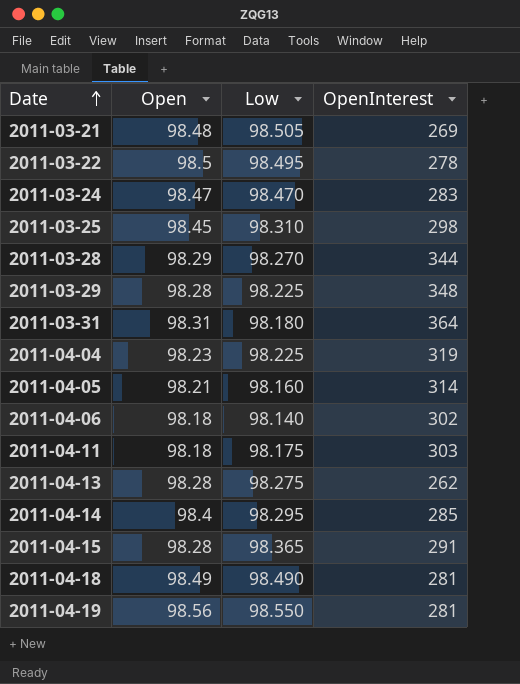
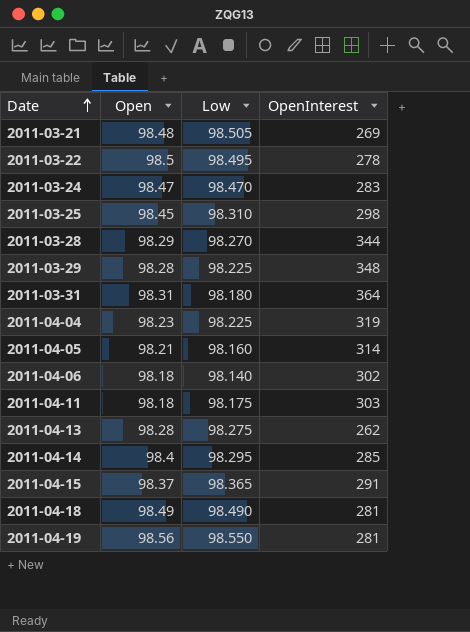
2011-04-15 | Open: 98.28 -> 98.37

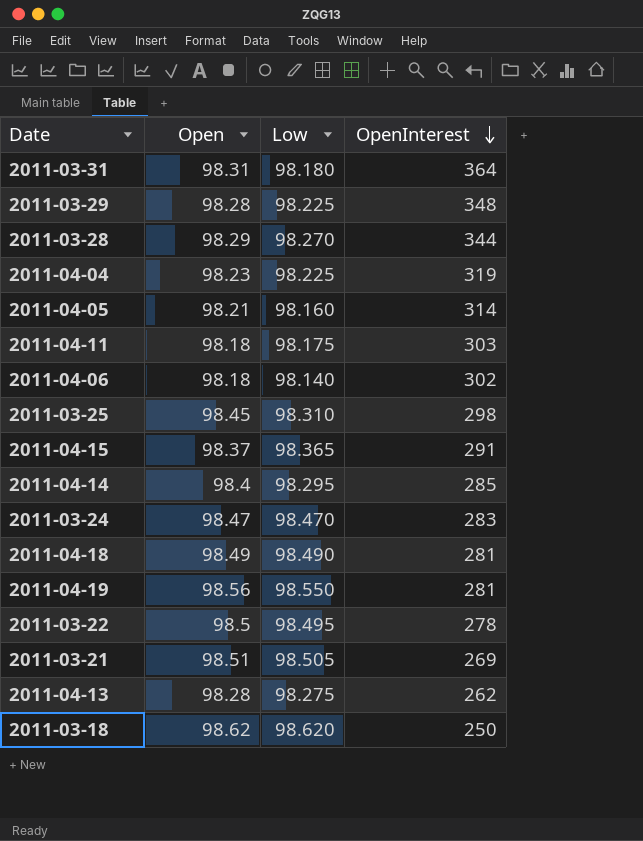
row order: Date ascending -> OpenInterest descending
2011-03-21 | Open: 98.48 -> 98.51
row 2011-03-18: none -> 98.62 | 98.620 | 250

